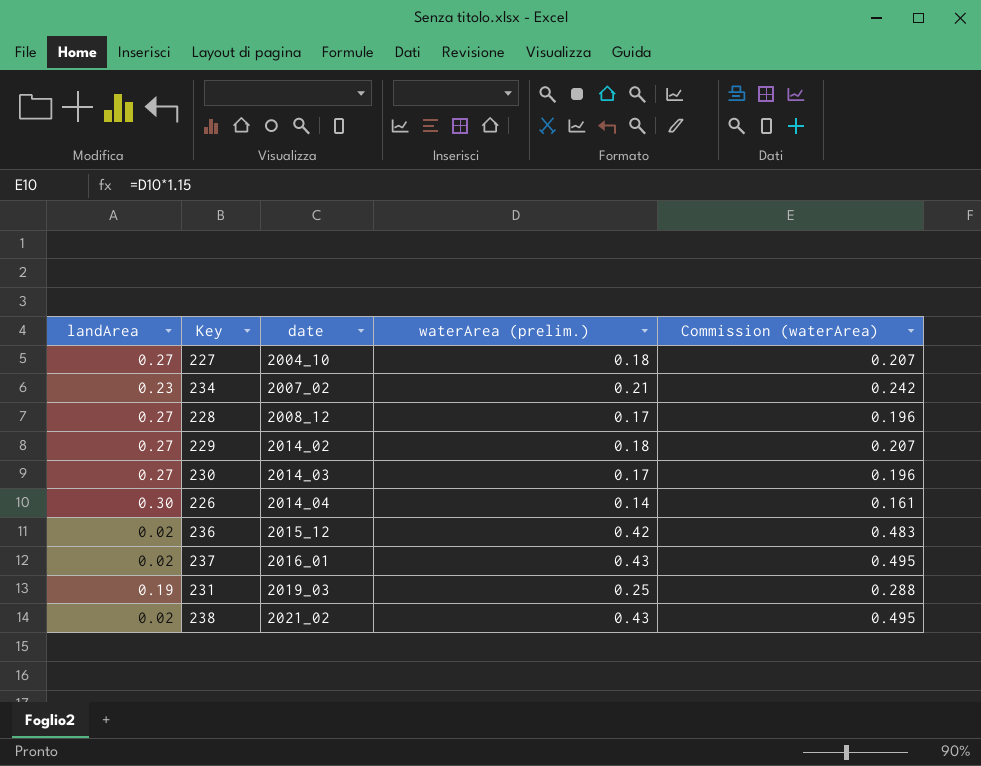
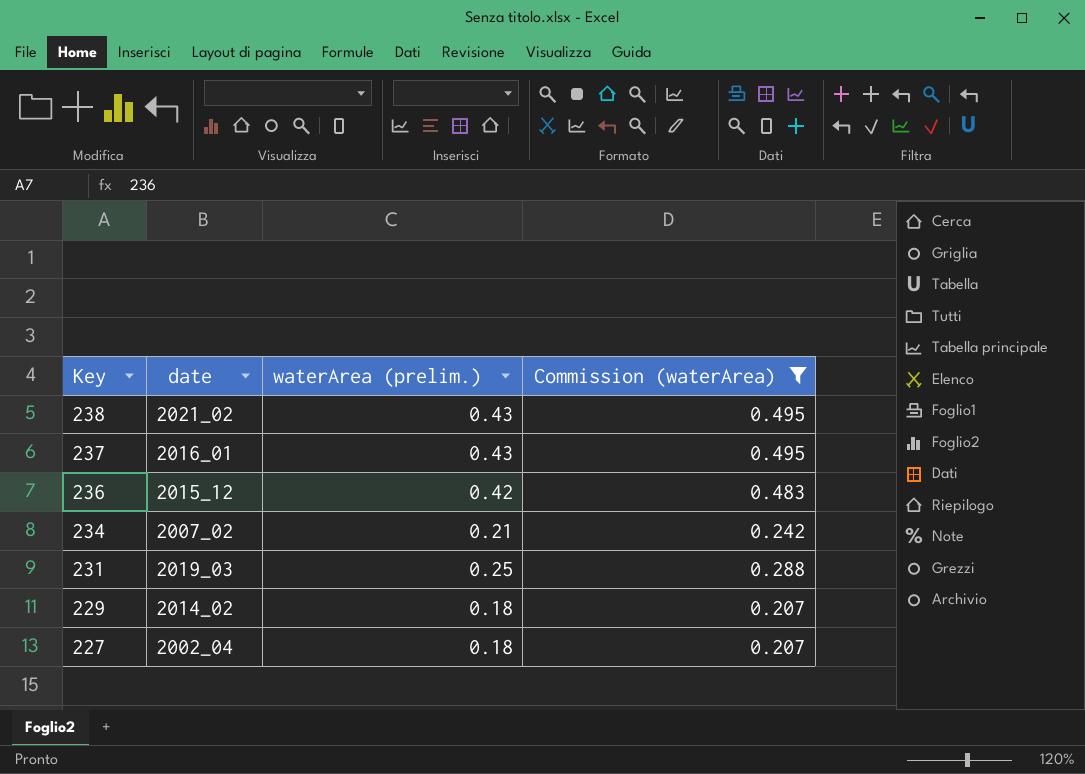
filter: none -> Commission (waterArea) >= 0.207
row order: date ascending -> Key descending
column landArea | position: 1 -> none
227 | date: 2004_10 -> 2002_04

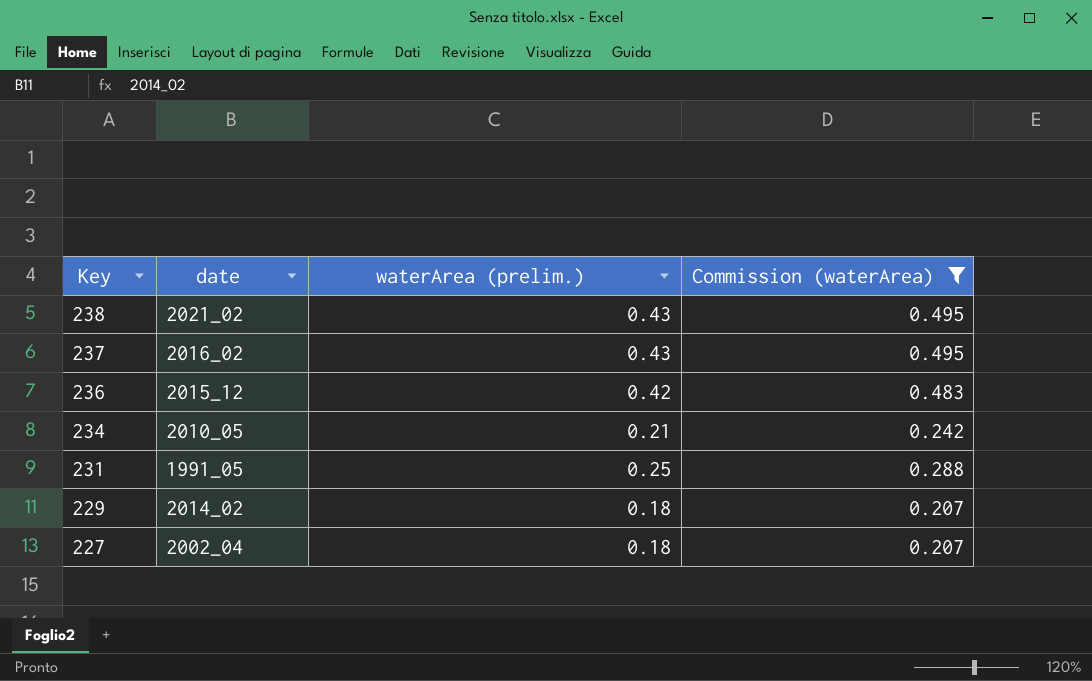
237 | date: 2016_01 -> 2016_02
234 | date: 2007_02 -> 2010_05
231 | date: 2019_03 -> 1991_05

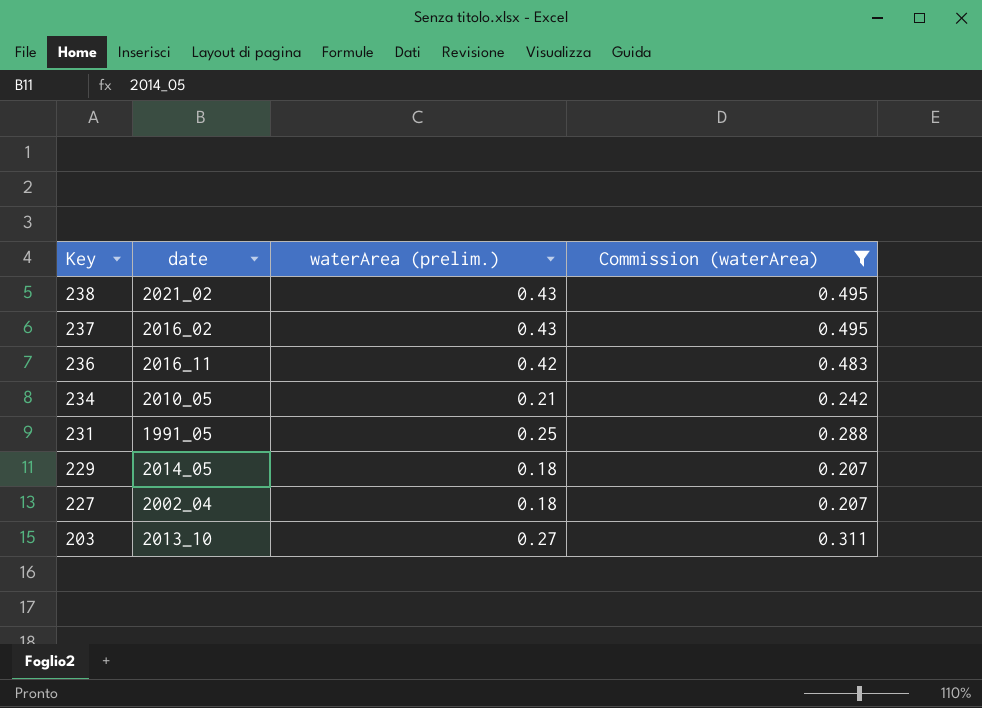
236 | date: 2015_12 -> 2016_11
229 | date: 2014_02 -> 2014_05
row 203: none -> 2013_10 | 0.27 | 0.311

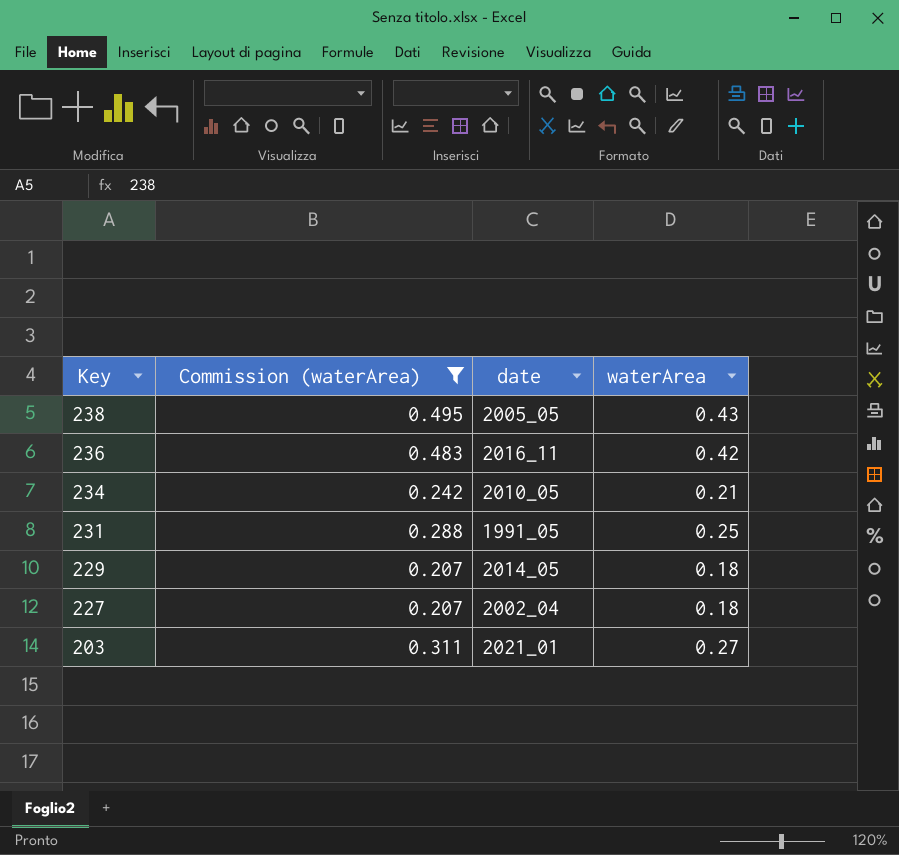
column Commission (waterArea) | position: 4 -> 2
column name: waterArea (prelim.) -> waterArea
row 237: 2016_02 | 0.43 | 0.495 -> none
238 | date: 2021_02 -> 2005_05
203 | date: 2013_10 -> 2021_01

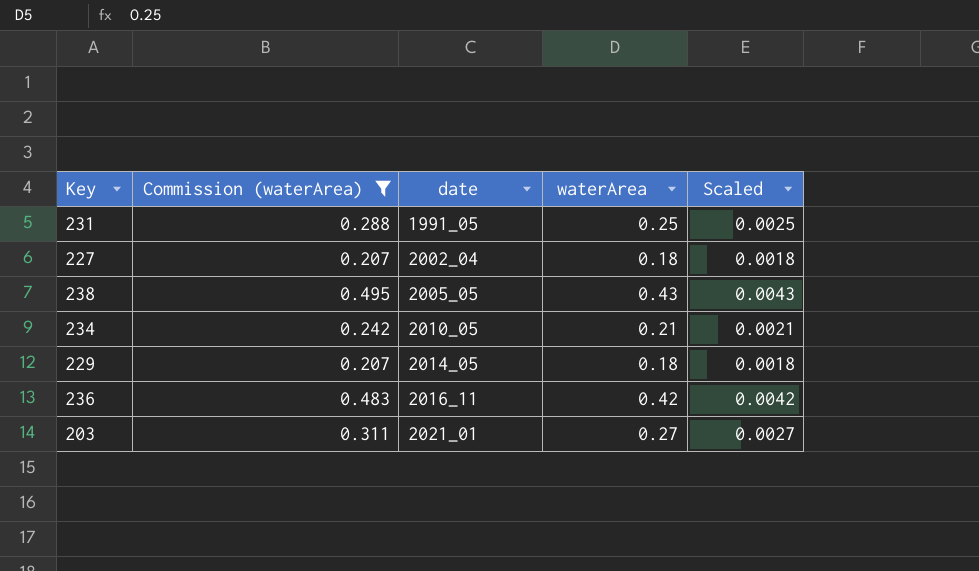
row order: Key descending -> date ascending
column Scaled | formula: none -> [waterArea] * 0.01

